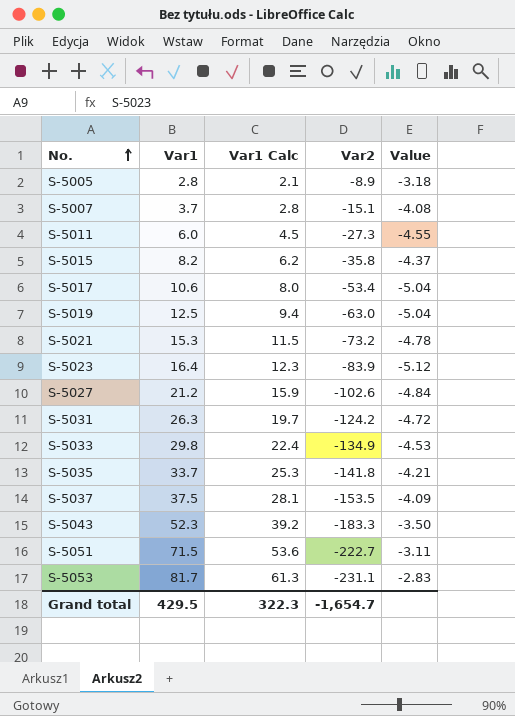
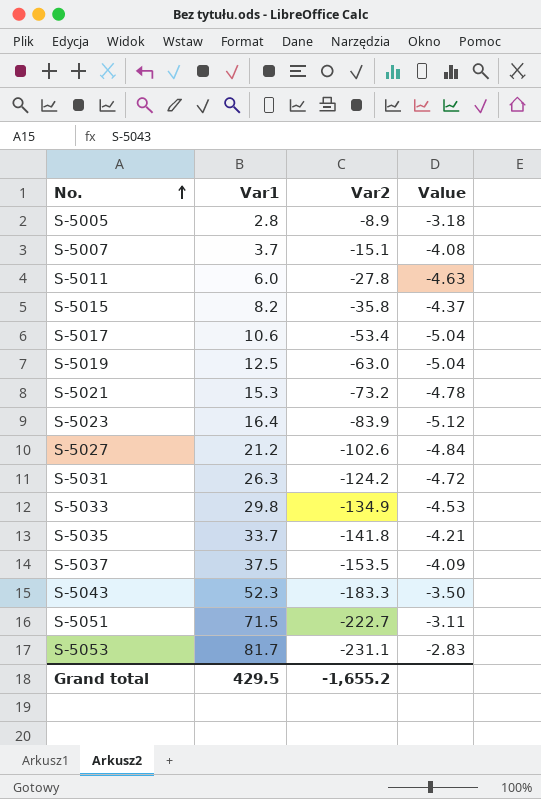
column Var1 Calc | formula: [Var1] * 0.75 -> none
S-5011 | Var2: -27.3 -> -27.8
S-5011 | Value: -4.55 -> -4.63
Grand total | Var2: -1,654.7 -> -1,655.2

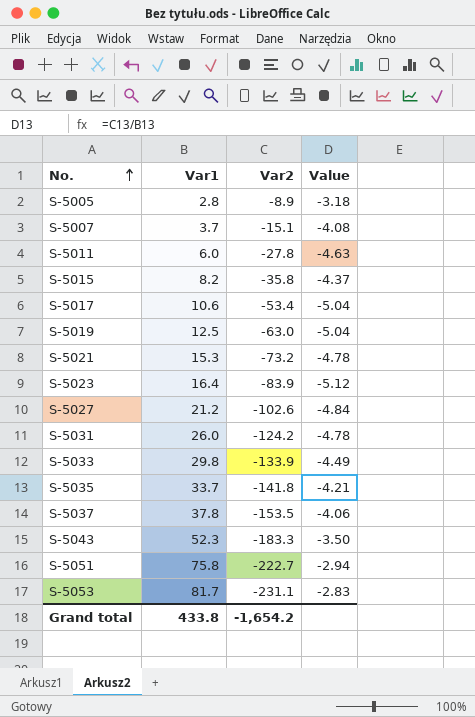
S-5031 | Var1: 26.3 -> 26.0
S-5031 | Value: -4.72 -> -4.78
S-5033 | Var2: -134.9 -> -133.9
S-5033 | Value: -4.53 -> -4.49
S-5037 | Var1: 37.5 -> 37.8
S-5037 | Value: -4.09 -> -4.06
S-5051 | Var1: 71.5 -> 75.8
S-5051 | Value: -3.11 -> -2.94
Grand total | Var1: 429.5 -> 433.8
Grand total | Var2: -1,655.2 -> -1,654.2

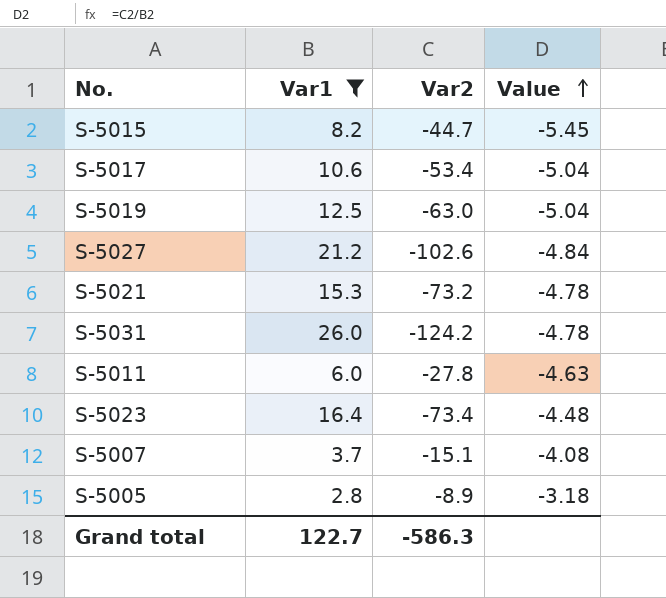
filter: none -> Var1 <= 26.0
row order: No. ascending -> Value ascending
S-5015 | Var2: -35.8 -> -44.7
S-5015 | Value: -4.37 -> -5.45
S-5023 | Var2: -83.9 -> -73.4
S-5023 | Value: -5.12 -> -4.48
Grand total | Var1: 433.8 -> 122.7
Grand total | Var2: -1,654.2 -> -586.3

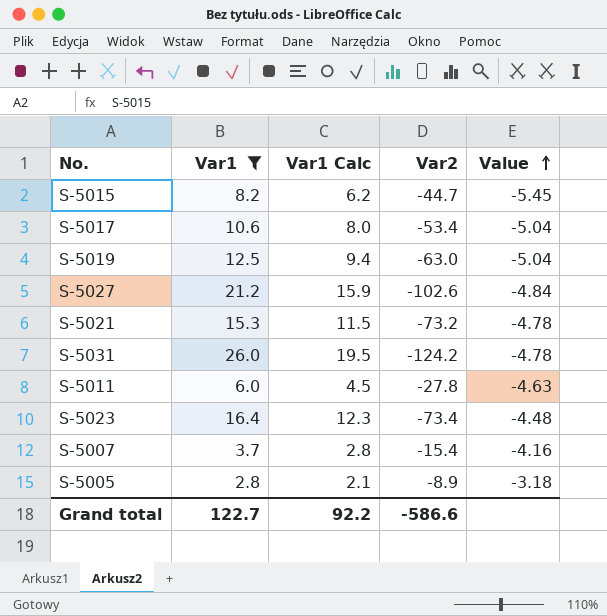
column Var1 Calc | formula: none -> [Var1] * 0.75
S-5007 | Var2: -15.1 -> -15.4
S-5007 | Value: -4.08 -> -4.16
Grand total | Var2: -586.3 -> -586.6

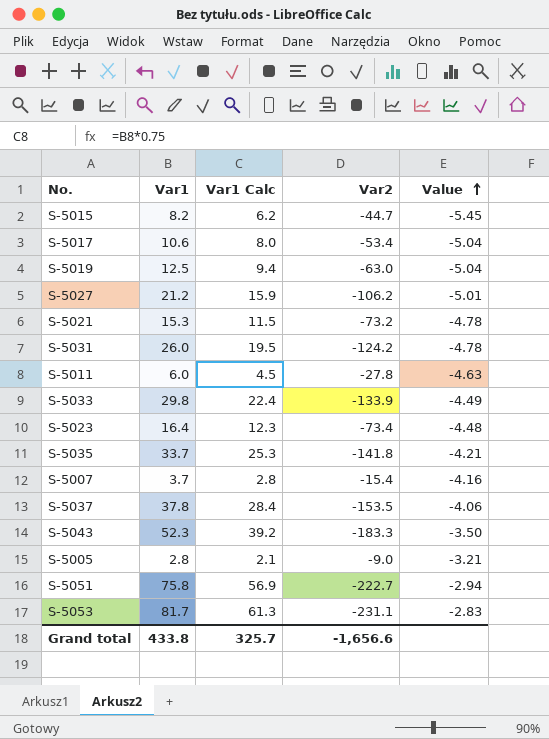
filter: Var1 <= 26.0 -> none
S-5027 | Var2: -102.6 -> -106.2
S-5027 | Value: -4.84 -> -5.01
S-5005 | Var2: -8.9 -> -9.0
S-5005 | Value: -3.18 -> -3.21
Grand total | Var1: 122.7 -> 433.8
Grand total | Var1 Calc: 92.2 -> 325.7
Grand total | Var2: -586.6 -> -1,656.6

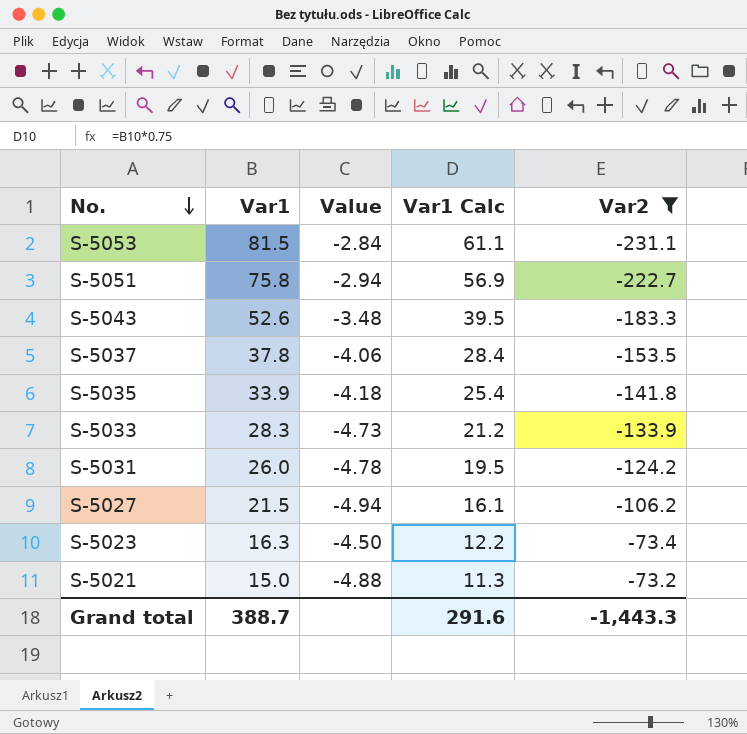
filter: none -> Var2 <= -73.2
row order: Value ascending -> No. descending
column Value | position: 5 -> 3
S-5053 | Var1: 81.7 -> 81.5
S-5053 | Value: -2.83 -> -2.84
S-5053 | Var1 Calc: 61.3 -> 61.1
S-5043 | Var1: 52.3 -> 52.6
S-5043 | Value: -3.50 -> -3.48
S-5043 | Var1 Calc: 39.2 -> 39.5
S-5035 | Var1: 33.7 -> 33.9
S-5035 | Value: -4.21 -> -4.18
S-5035 | Var1 Calc: 25.3 -> 25.4
S-5033 | Var1: 29.8 -> 28.3
S-5033 | Value: -4.49 -> -4.73
S-5033 | Var1 Calc: 22.4 -> 21.2
S-5027 | Var1: 21.2 -> 21.5
S-5027 | Value: -5.01 -> -4.94
S-5027 | Var1 Calc: 15.9 -> 16.1
S-5023 | Var1: 16.4 -> 16.3
S-5023 | Value: -4.48 -> -4.50
S-5023 | Var1 Calc: 12.3 -> 12.2
S-5021 | Var1: 15.3 -> 15.0
S-5021 | Value: -4.78 -> -4.88
S-5021 | Var1 Calc: 11.5 -> 11.3
Grand total | Var1: 433.8 -> 388.7
Grand total | Var1 Calc: 325.7 -> 291.6
Grand total | Var2: -1,656.6 -> -1,443.3

